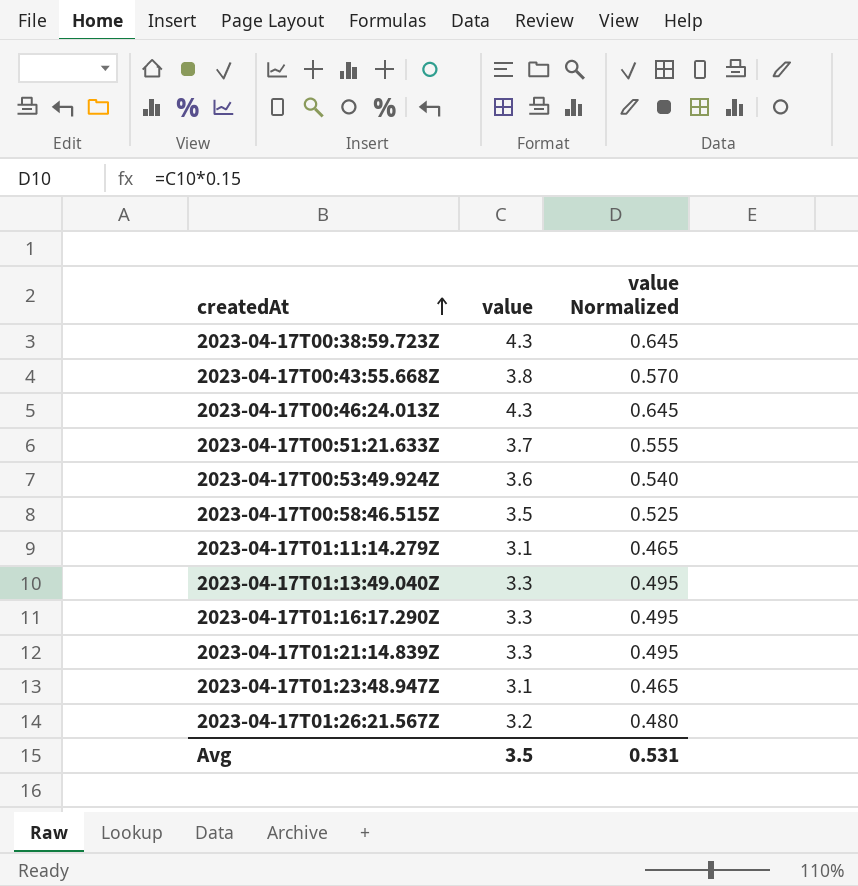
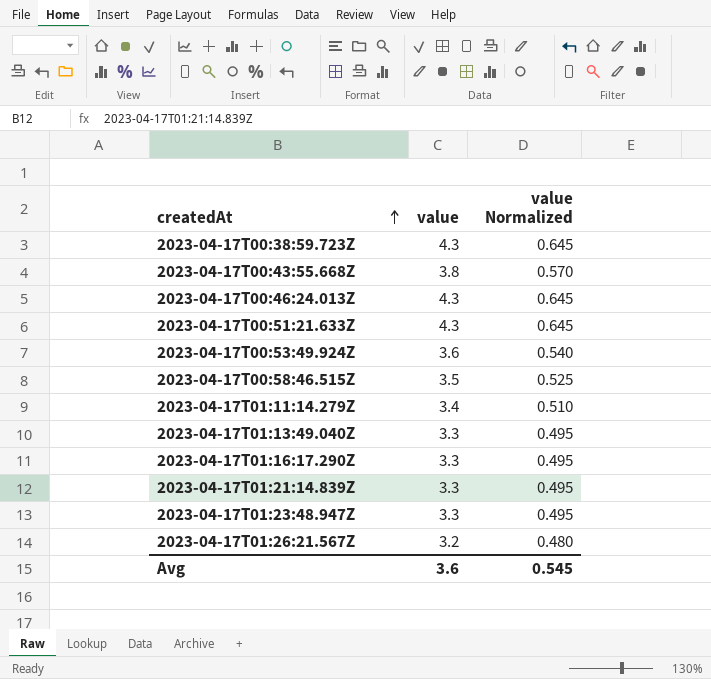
2023-04-17T00:51:21.633Z | value: 3.7 -> 4.3
2023-04-17T00:51:21.633Z | value Normalized: 0.555 -> 0.645
2023-04-17T01:11:14.279Z | value: 3.1 -> 3.4
2023-04-17T01:11:14.279Z | value Normalized: 0.465 -> 0.510
2023-04-17T01:23:48.947Z | value: 3.1 -> 3.3
2023-04-17T01:23:48.947Z | value Normalized: 0.465 -> 0.495
Avg | value: 3.5 -> 3.6
Avg | value Normalized: 0.531 -> 0.545

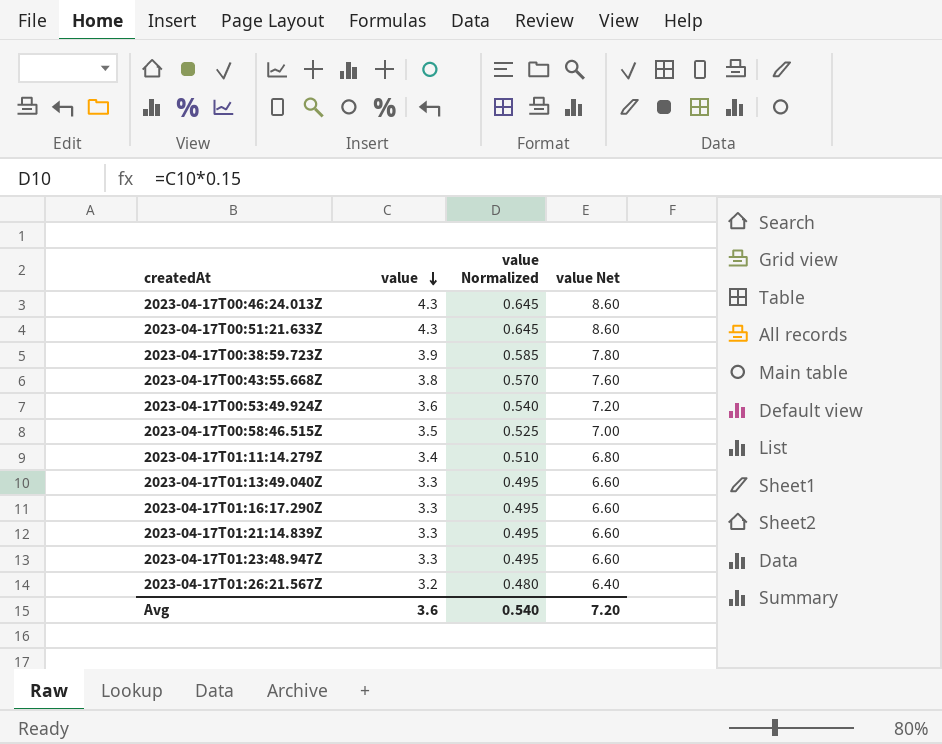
row order: createdAt ascending -> value descending
column value Net | formula: none -> [value] * 2
2023-04-17T00:38:59.723Z | value: 4.3 -> 3.9
2023-04-17T00:38:59.723Z | value Normalized: 0.645 -> 0.585
Avg | value Normalized: 0.545 -> 0.540

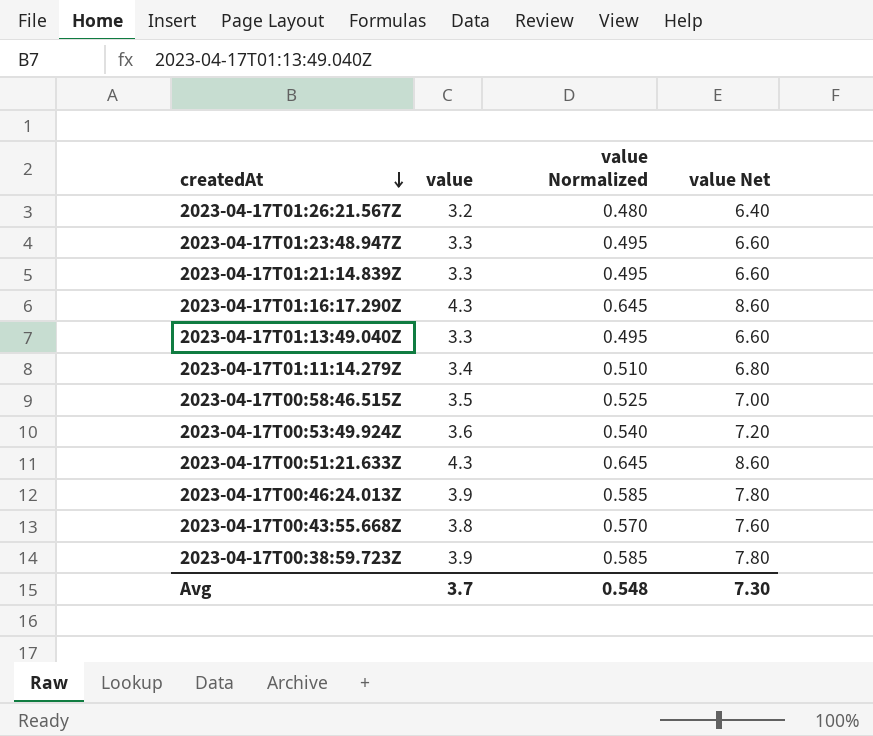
row order: value descending -> createdAt descending
2023-04-17T01:16:17.290Z | value: 3.3 -> 4.3
2023-04-17T01:16:17.290Z | value Normalized: 0.495 -> 0.645
2023-04-17T01:16:17.290Z | value Net: 6.60 -> 8.60
2023-04-17T00:46:24.013Z | value: 4.3 -> 3.9
2023-04-17T00:46:24.013Z | value Normalized: 0.645 -> 0.585
2023-04-17T00:46:24.013Z | value Net: 8.60 -> 7.80
Avg | value: 3.6 -> 3.7
Avg | value Normalized: 0.540 -> 0.548
Avg | value Net: 7.20 -> 7.30

